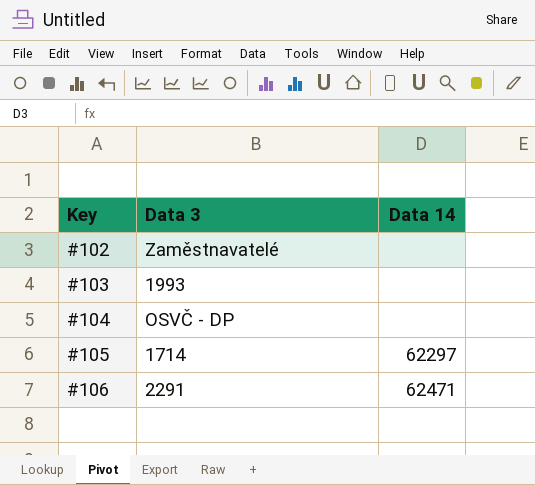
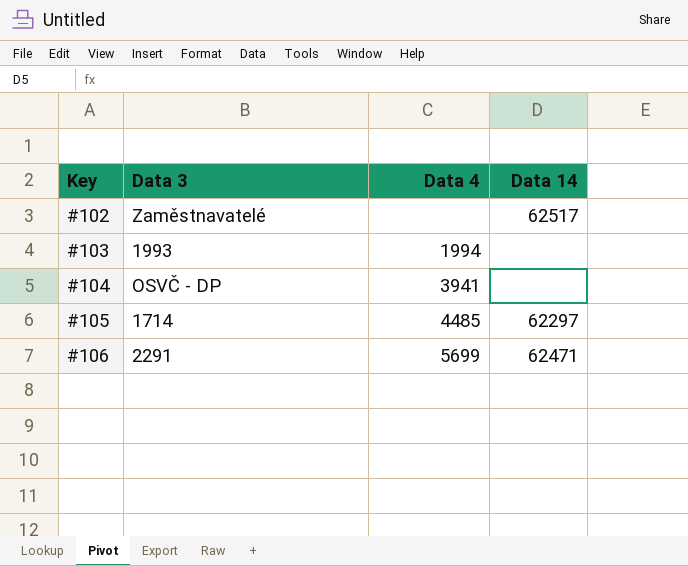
column Data 4 | position: none -> 3
#102 | Data 14: none -> 62517

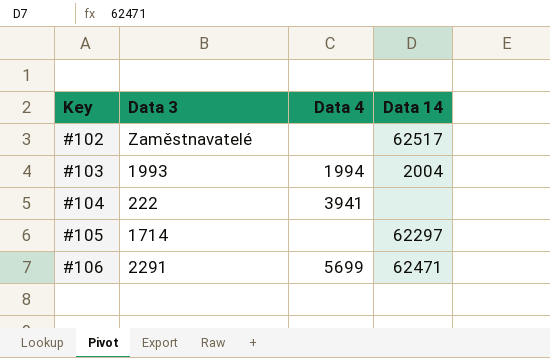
#103 | Data 14: none -> 2004
#104 | Data 3: OSVČ - DP -> 222
#105 | Data 4: 4485 -> none

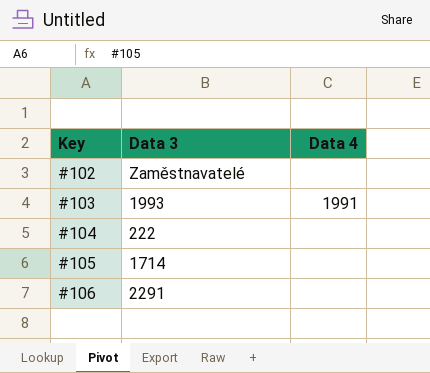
column Data 14 | position: 4 -> none
#103 | Data 4: 1994 -> 1991
#104 | Data 4: 3941 -> none
#106 | Data 4: 5699 -> none

